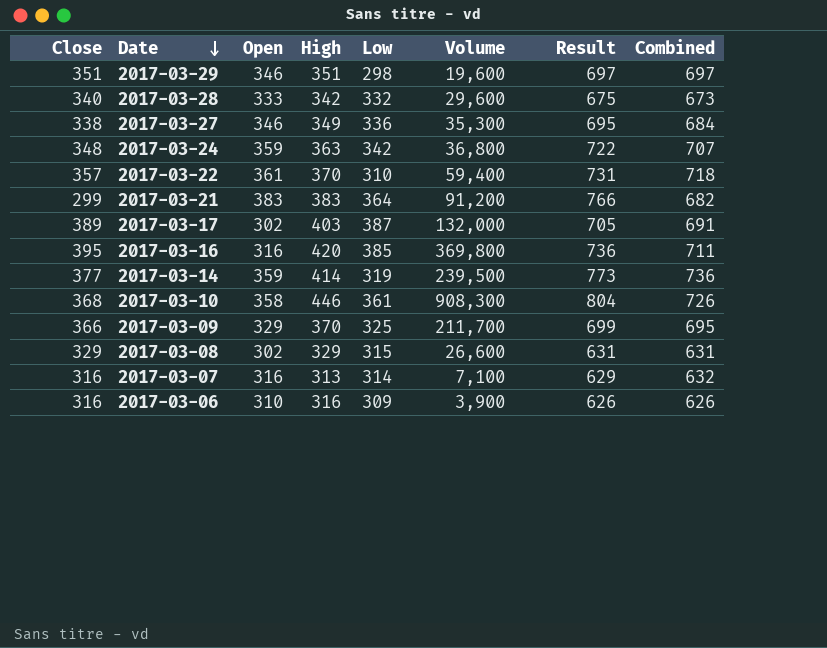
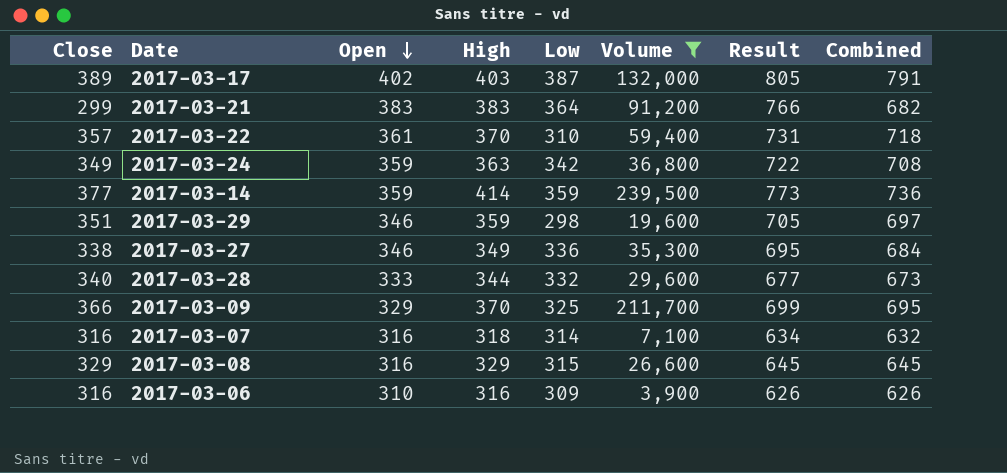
filter: none -> Volume <= 239,500
row order: Date descending -> Open descending
2017-03-17 | Open: 302 -> 402
2017-03-17 | Result: 705 -> 805
2017-03-17 | Combined: 691 -> 791
2017-03-24 | Close: 348 -> 349
2017-03-24 | Combined: 707 -> 708
2017-03-14 | Low: 319 -> 359
2017-03-29 | High: 351 -> 359
2017-03-29 | Result: 697 -> 705
2017-03-28 | High: 342 -> 344
2017-03-28 | Result: 675 -> 677
2017-03-07 | High: 313 -> 318
2017-03-07 | Result: 629 -> 634
2017-03-08 | Open: 302 -> 316
2017-03-08 | Result: 631 -> 645
2017-03-08 | Combined: 631 -> 645

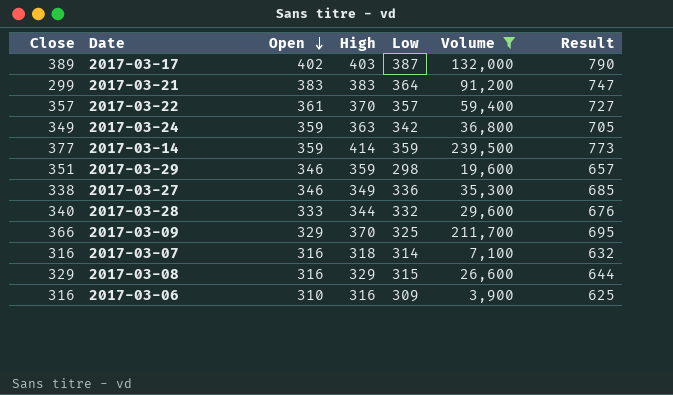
column Combined | formula: [Close] + [Open] -> none
column Result | formula: [Open] + [High] -> [High] + [Low]
2017-03-22 | Low: 310 -> 357

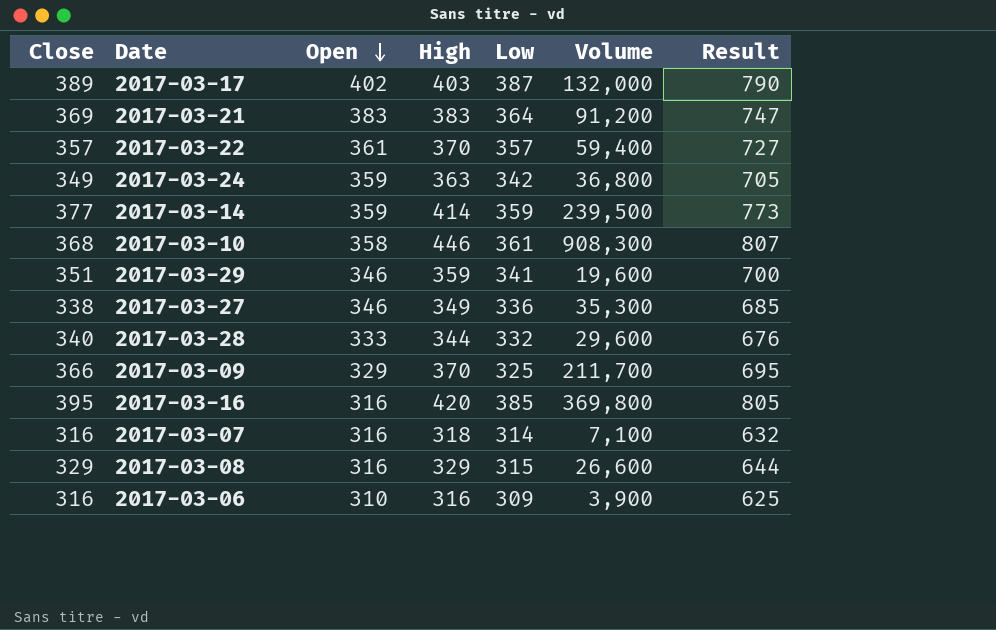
filter: Volume <= 239,500 -> none
2017-03-21 | Close: 299 -> 369
2017-03-29 | Low: 298 -> 341
2017-03-29 | Result: 657 -> 700

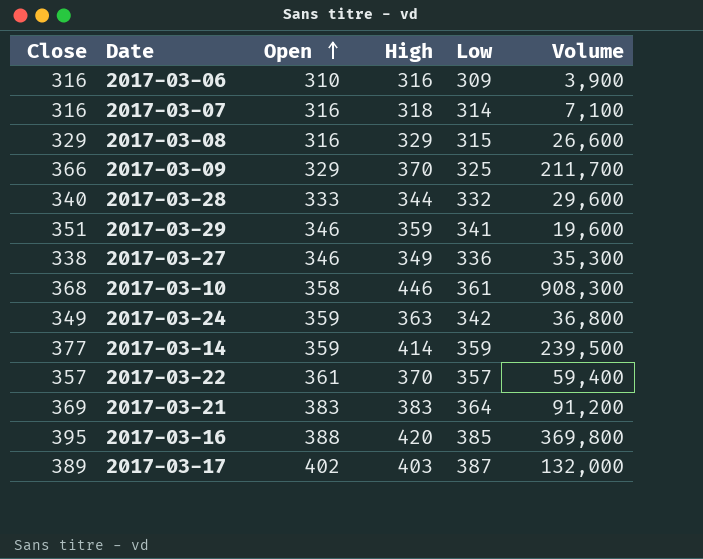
row order: Open descending -> Open ascending
column Result | formula: [High] + [Low] -> none
2017-03-16 | Open: 316 -> 388

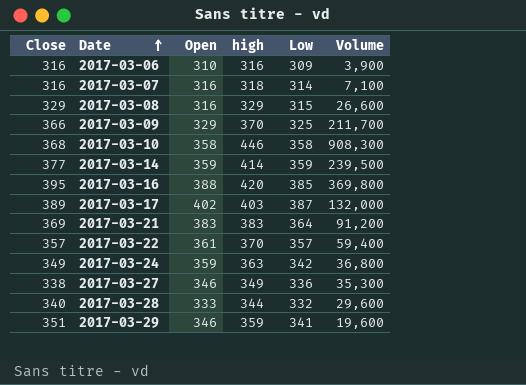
row order: Open ascending -> Date ascending
column name: High -> high
2017-03-10 | Low: 361 -> 358

